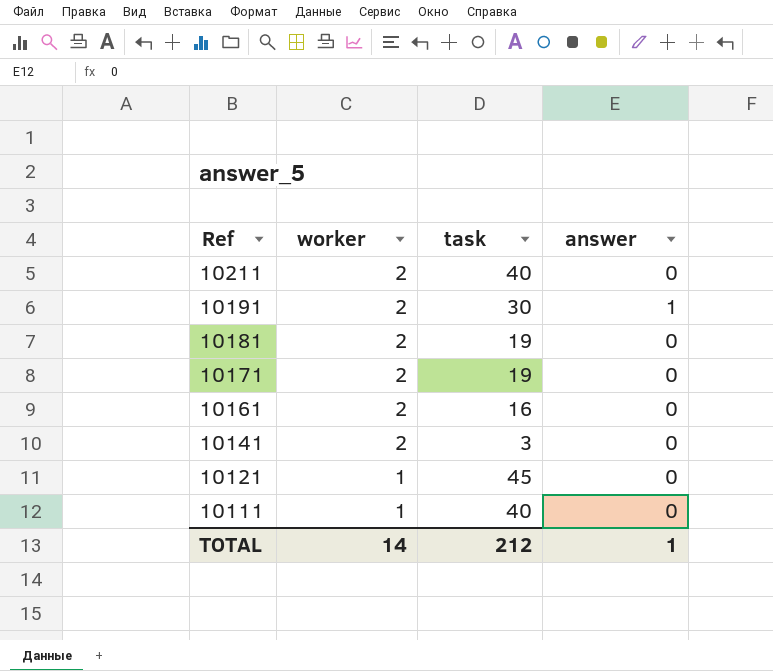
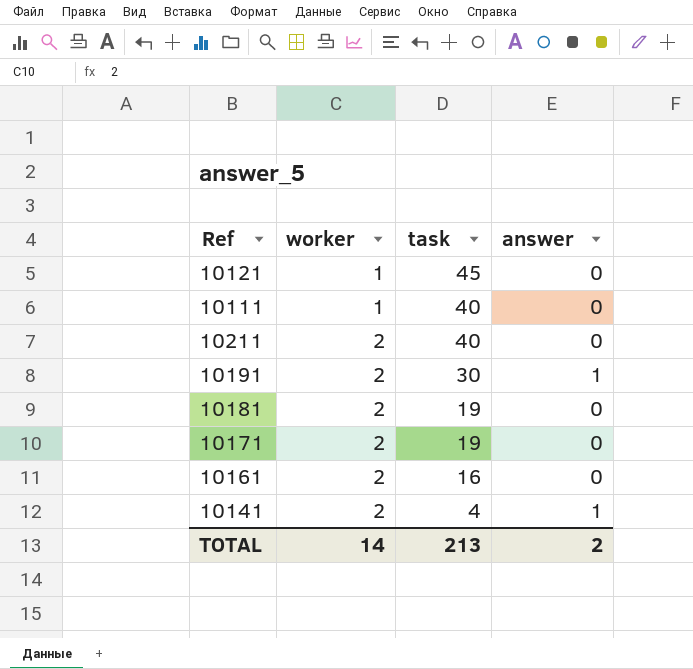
row order: Ref descending -> worker ascending
10141 | task: 3 -> 4
10141 | answer: 0 -> 1
TOTAL | task: 212 -> 213
TOTAL | answer: 1 -> 2

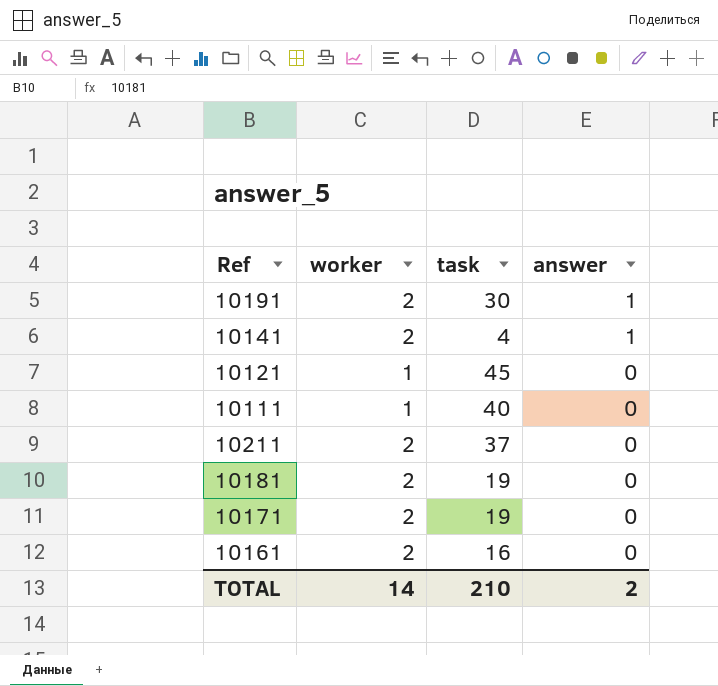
row order: worker ascending -> answer descending
10211 | task: 40 -> 37
TOTAL | task: 213 -> 210

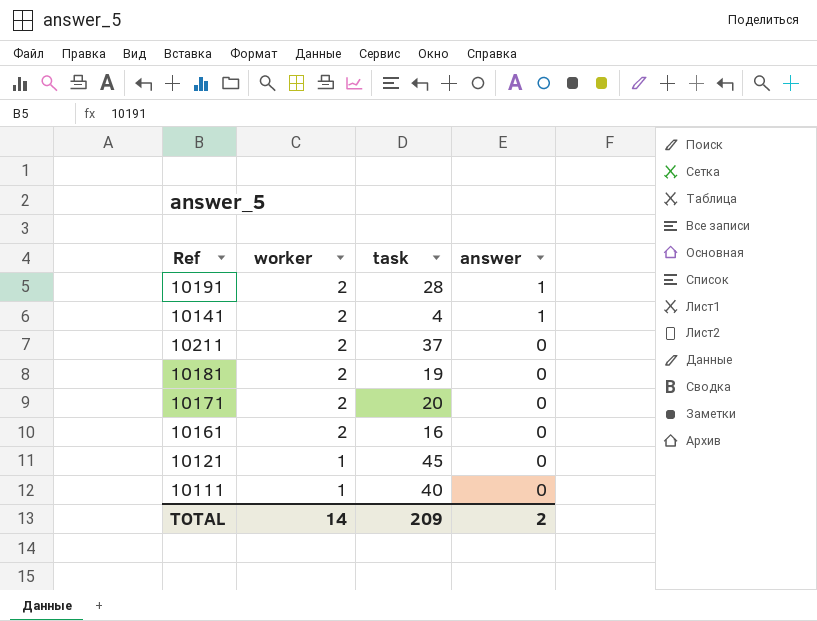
row order: answer descending -> worker descending
10191 | task: 30 -> 28
10171 | task: 19 -> 20
TOTAL | task: 210 -> 209

